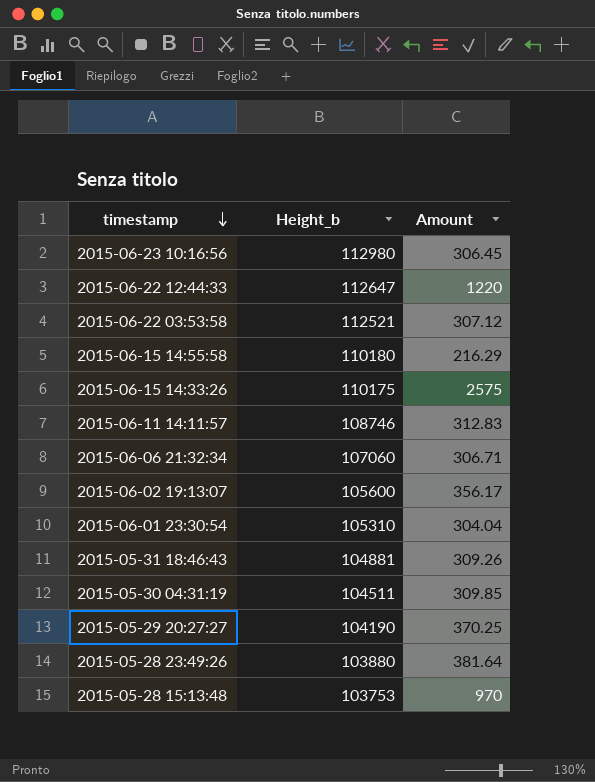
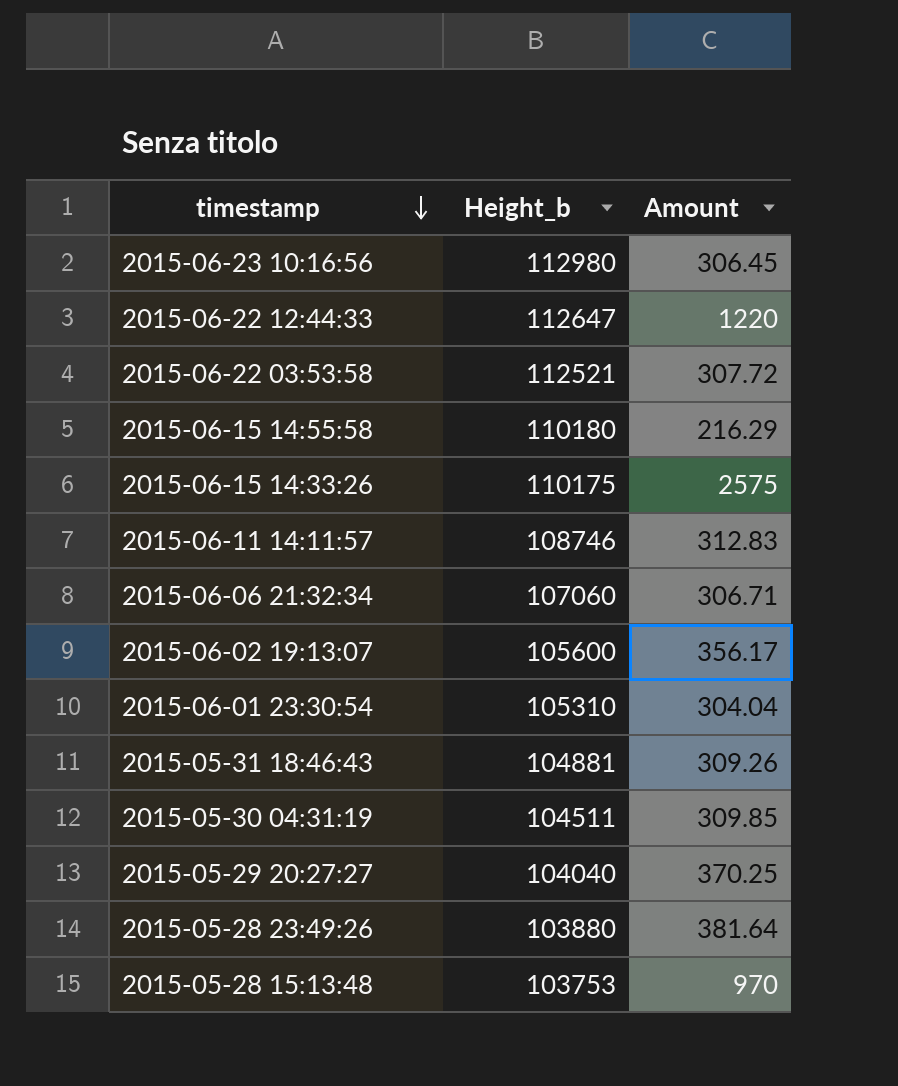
2015-06-22 03:53:58 | Amount: 307.12 -> 307.72
2015-05-29 20:27:27 | Height_b: 104190 -> 104040

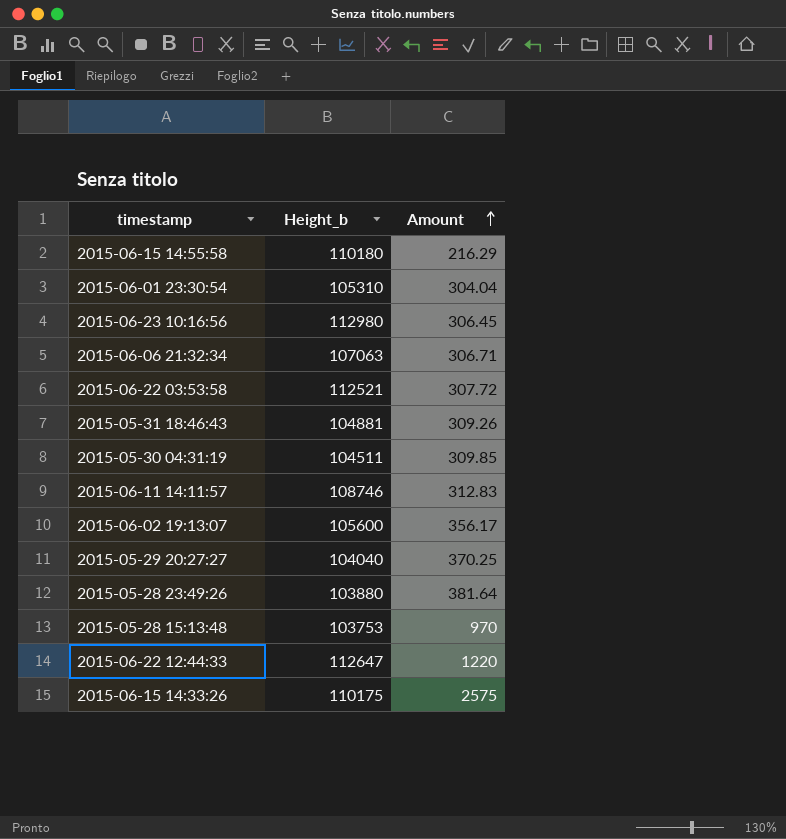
row order: timestamp descending -> Amount ascending
2015-06-06 21:32:34 | Height_b: 107060 -> 107063

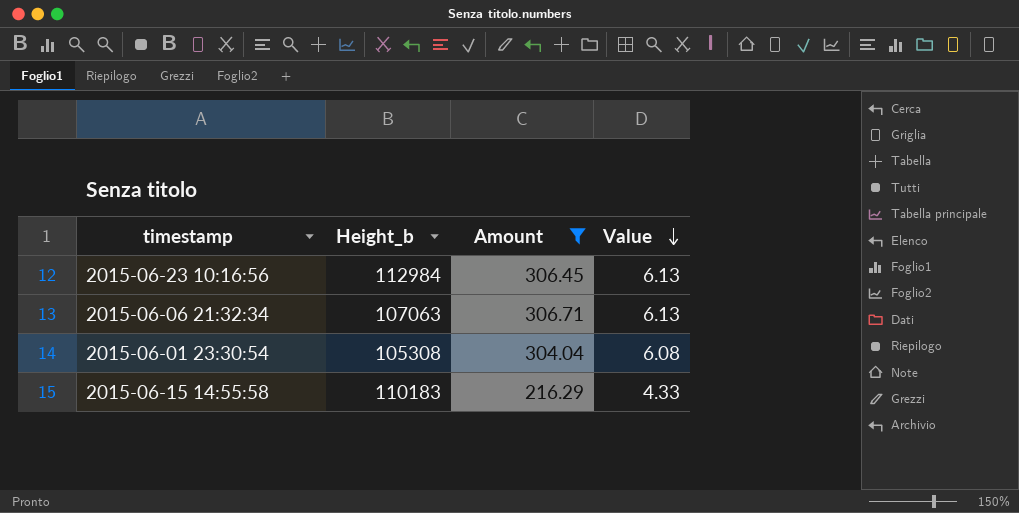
filter: none -> Amount <= 306.71
row order: Amount ascending -> Value descending
column Value | formula: none -> [Amount] * 0.02
2015-06-23 10:16:56 | Height_b: 112980 -> 112984
2015-06-01 23:30:54 | Height_b: 105310 -> 105308
2015-06-15 14:55:58 | Height_b: 110180 -> 110183

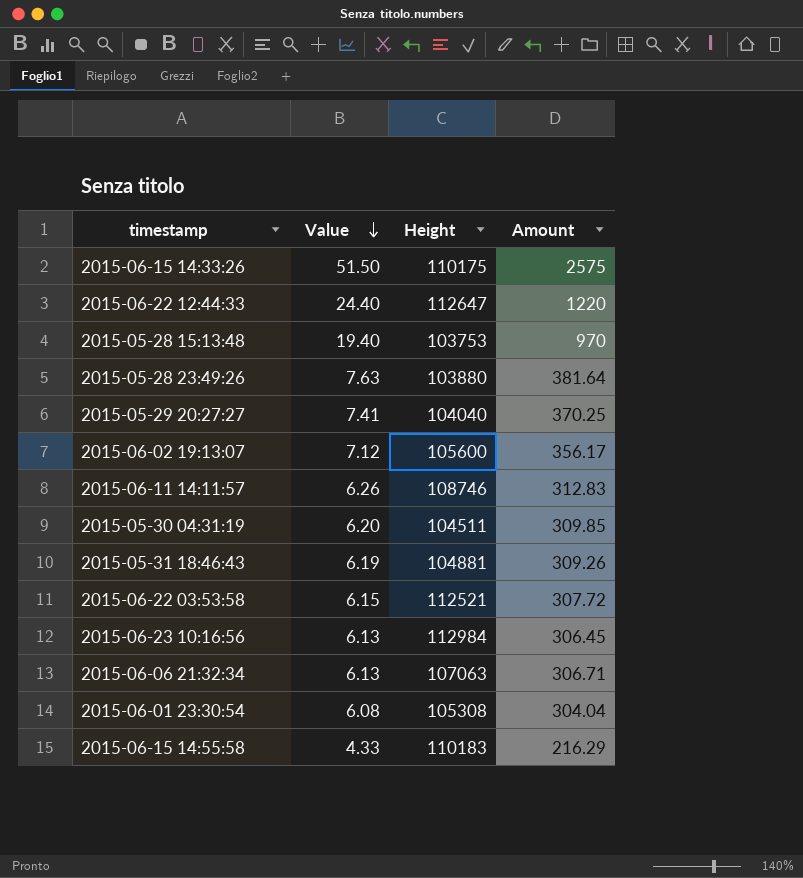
filter: Amount <= 306.71 -> none
column Value | position: 4 -> 2
column name: Height_b -> Height

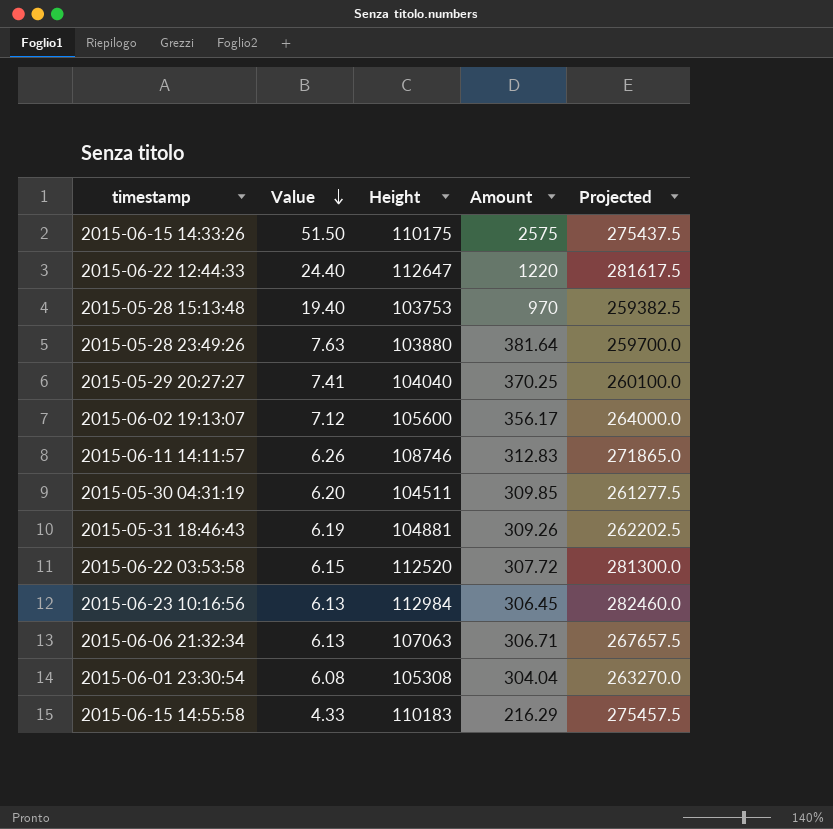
column Projected | formula: none -> [Height] * 2.5
2015-06-22 03:53:58 | Height: 112521 -> 112520

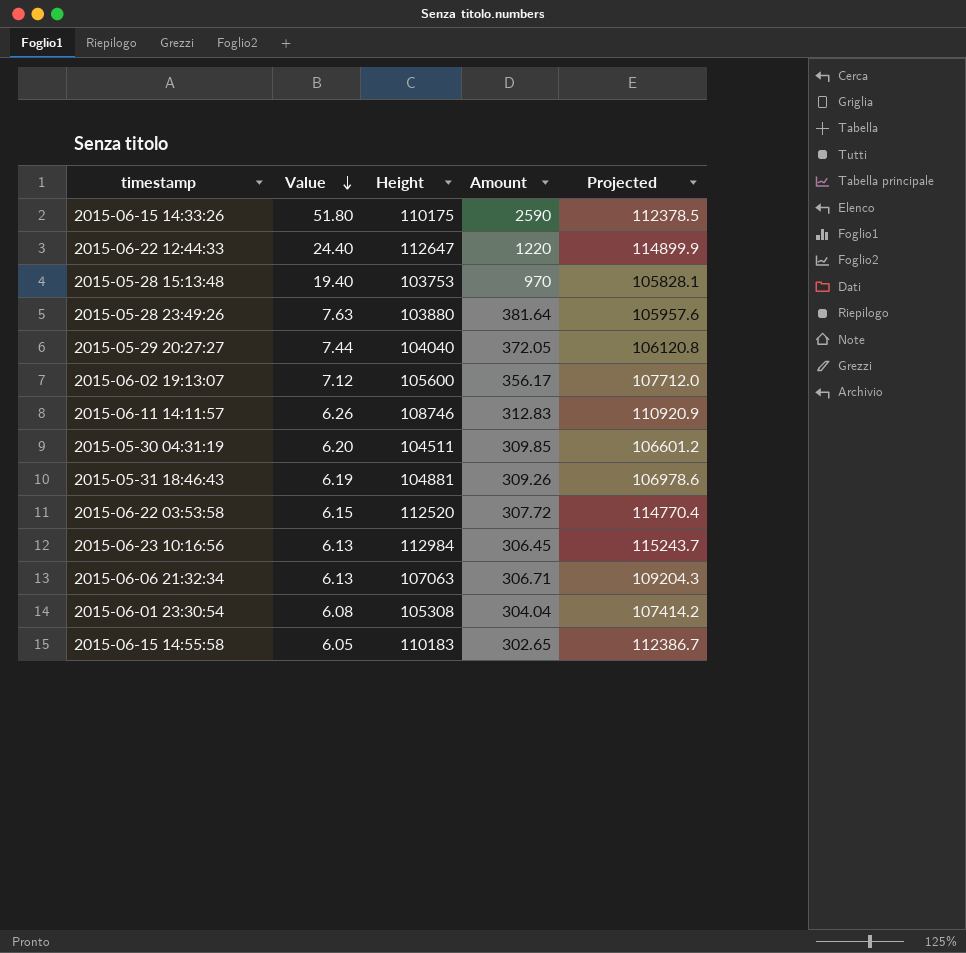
column Projected | formula: [Height] * 2.5 -> [Height] * 1.02
2015-06-15 14:33:26 | Value: 51.50 -> 51.80
2015-06-15 14:33:26 | Amount: 2575 -> 2590
2015-05-29 20:27:27 | Value: 7.41 -> 7.44
2015-05-29 20:27:27 | Amount: 370.25 -> 372.05
2015-06-15 14:55:58 | Value: 4.33 -> 6.05
2015-06-15 14:55:58 | Amount: 216.29 -> 302.65

